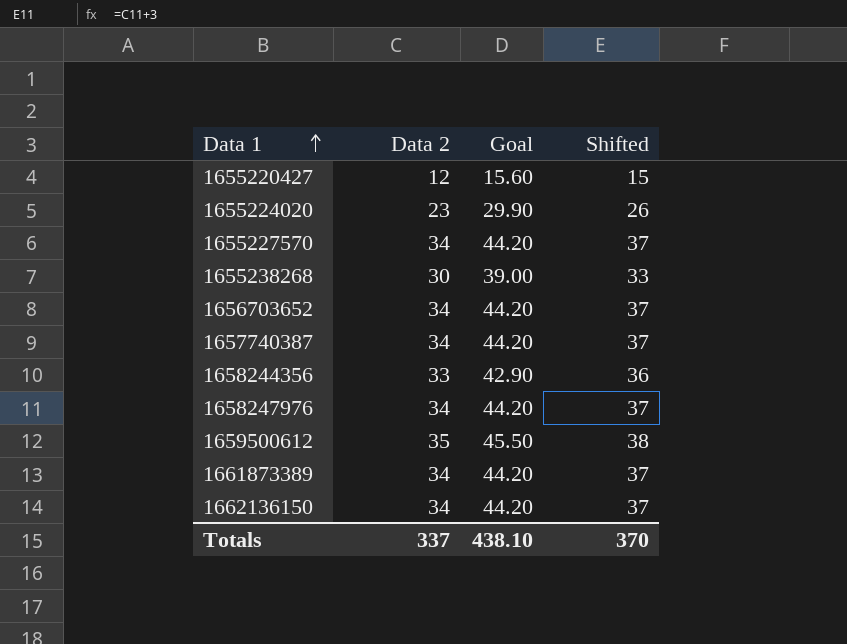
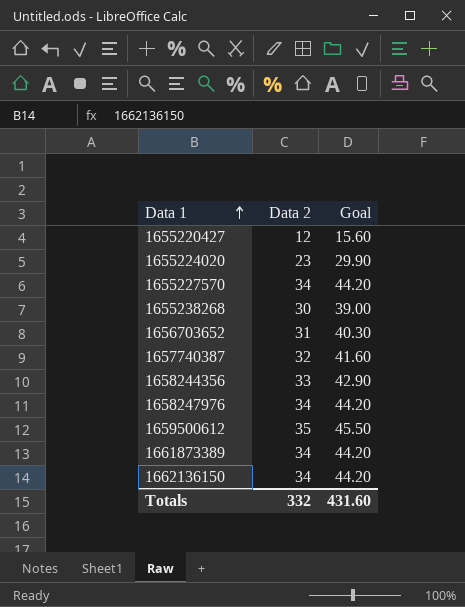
column Shifted | formula: [Data 2] + 3 -> none
1656703652 | Data 2: 34 -> 31
1656703652 | Goal: 44.20 -> 40.30
1657740387 | Data 2: 34 -> 32
1657740387 | Goal: 44.20 -> 41.60
Totals | Data 2: 337 -> 332
Totals | Goal: 438.10 -> 431.60

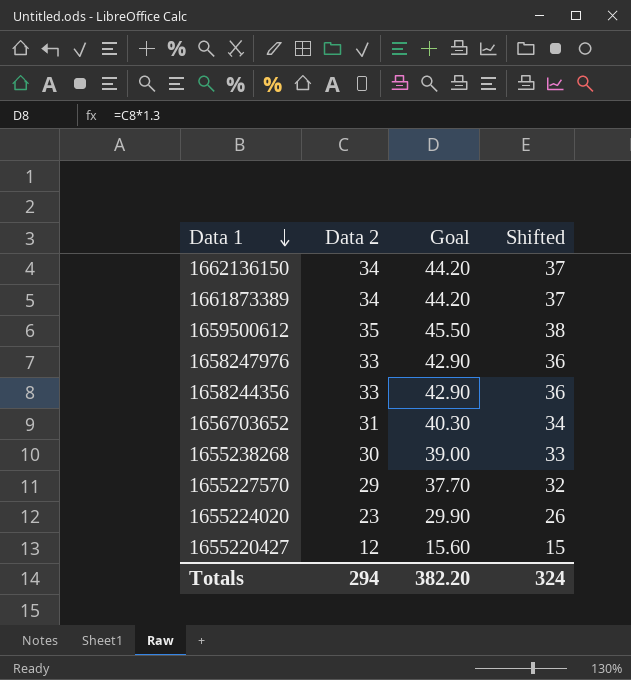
row order: Data 1 ascending -> Data 1 descending
column Shifted | formula: none -> [Data 2] + 3
row 1657740387: 32 | 41.60 -> none
1658247976 | Data 2: 34 -> 33
1658247976 | Goal: 44.20 -> 42.90
1655227570 | Data 2: 34 -> 29
1655227570 | Goal: 44.20 -> 37.70
Totals | Data 2: 332 -> 294
Totals | Goal: 431.60 -> 382.20

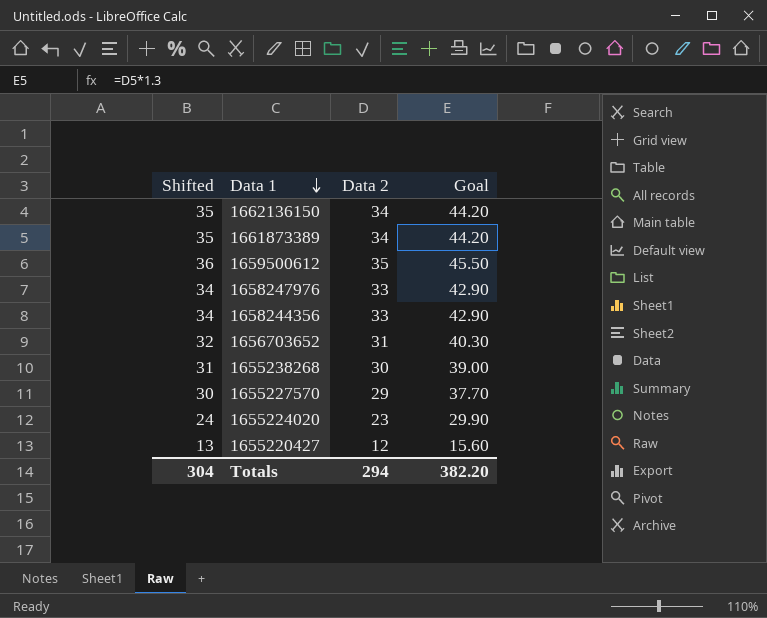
column Shifted | formula: [Data 2] + 3 -> [Data 2] + 1
column Shifted | position: 4 -> 1
Totals | Shifted: 324 -> 304

